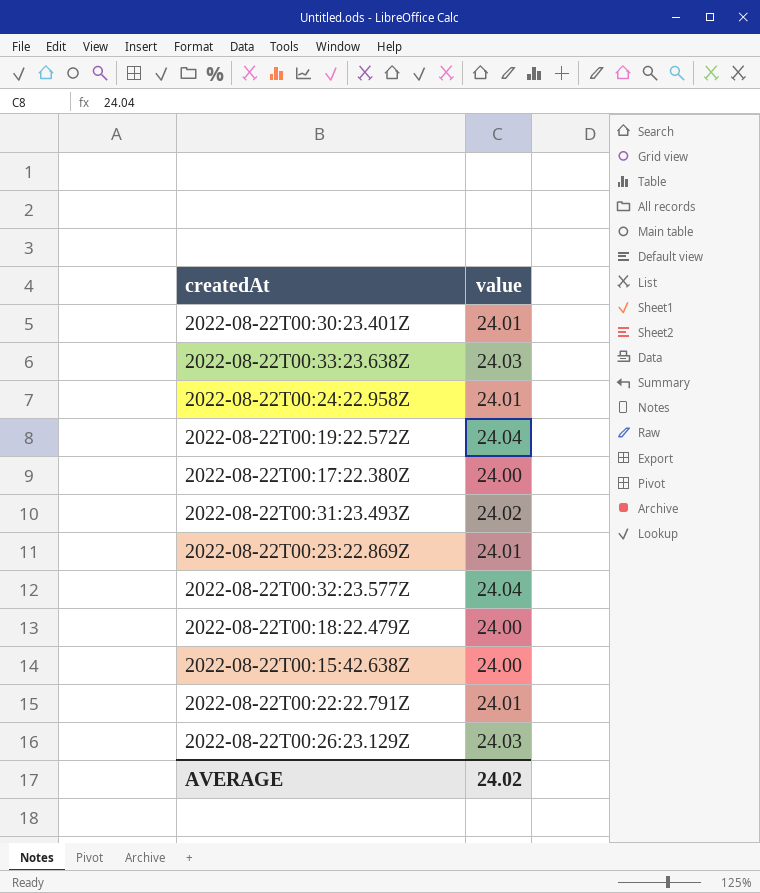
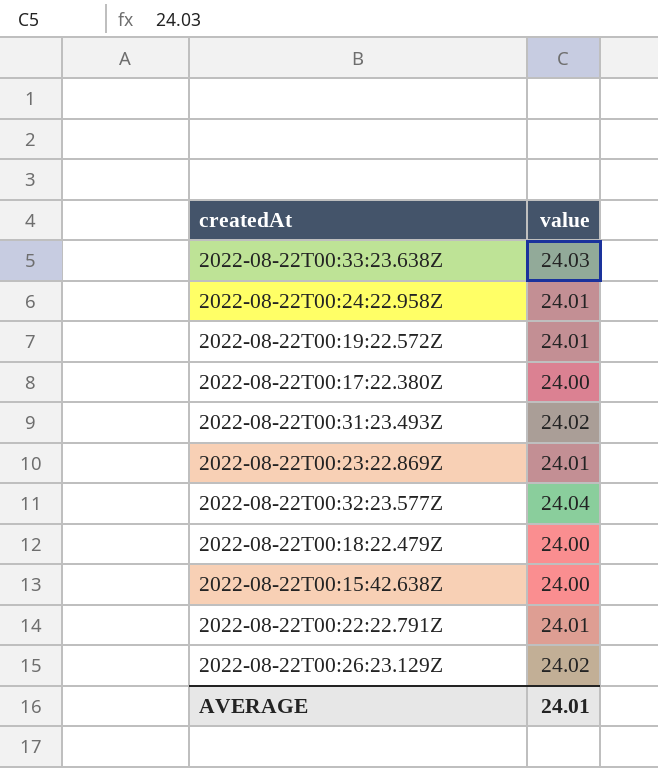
row 2022-08-22T00:30:23.401Z: 24.01 -> none
2022-08-22T00:19:22.572Z | value: 24.04 -> 24.01
2022-08-22T00:26:23.129Z | value: 24.03 -> 24.02
AVERAGE | value: 24.02 -> 24.01

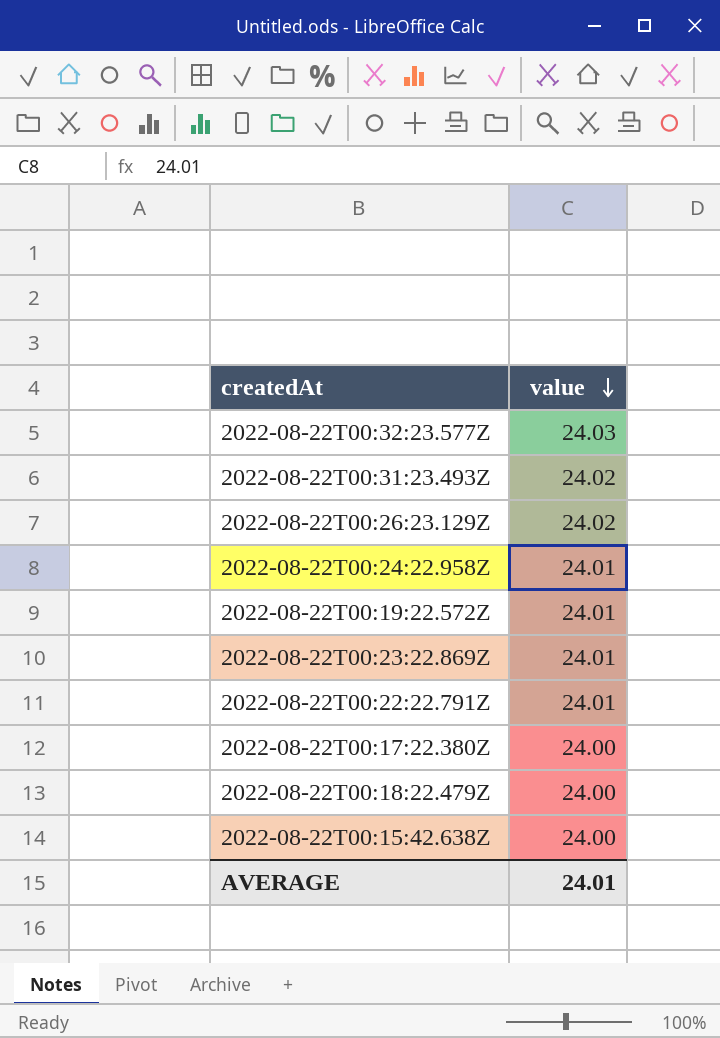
row order: none -> value descending
row 2022-08-22T00:33:23.638Z: 24.03 -> none
2022-08-22T00:32:23.577Z | value: 24.04 -> 24.03

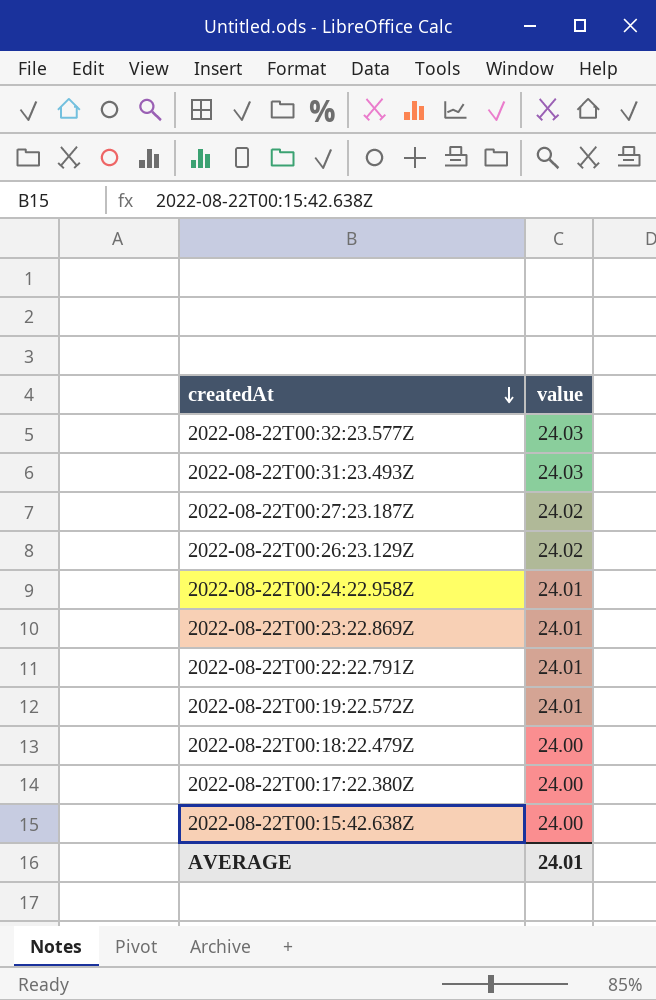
row order: value descending -> createdAt descending
2022-08-22T00:31:23.493Z | value: 24.02 -> 24.03
row 2022-08-22T00:27:23.187Z: none -> 24.02

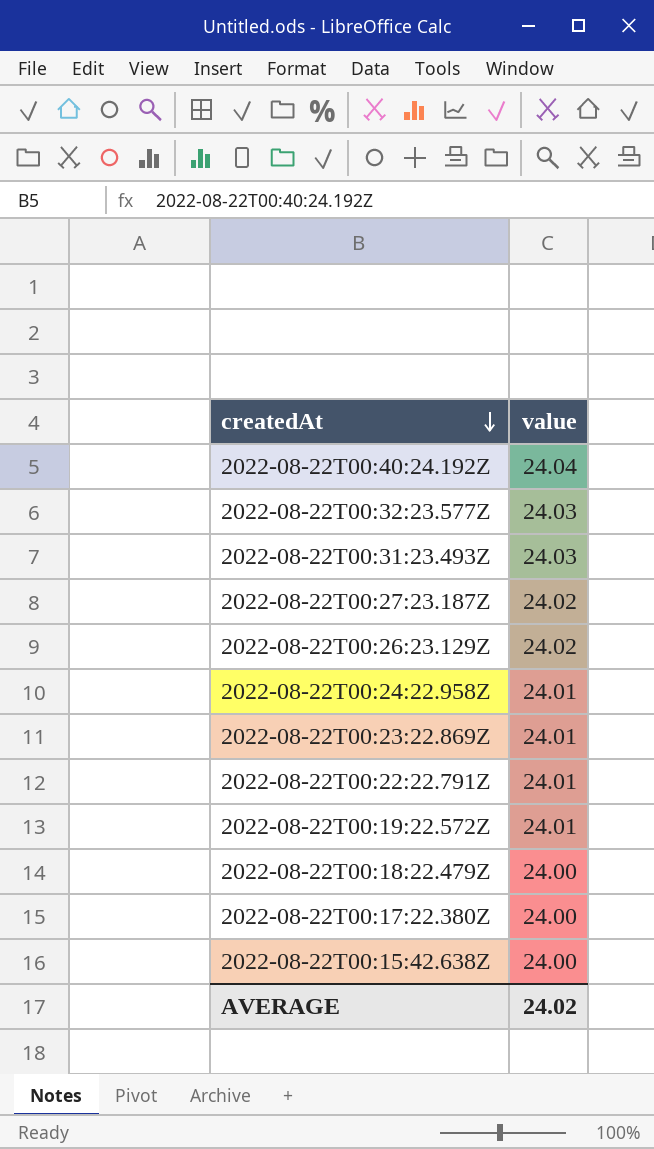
row 2022-08-22T00:40:24.192Z: none -> 24.04
AVERAGE | value: 24.01 -> 24.02

